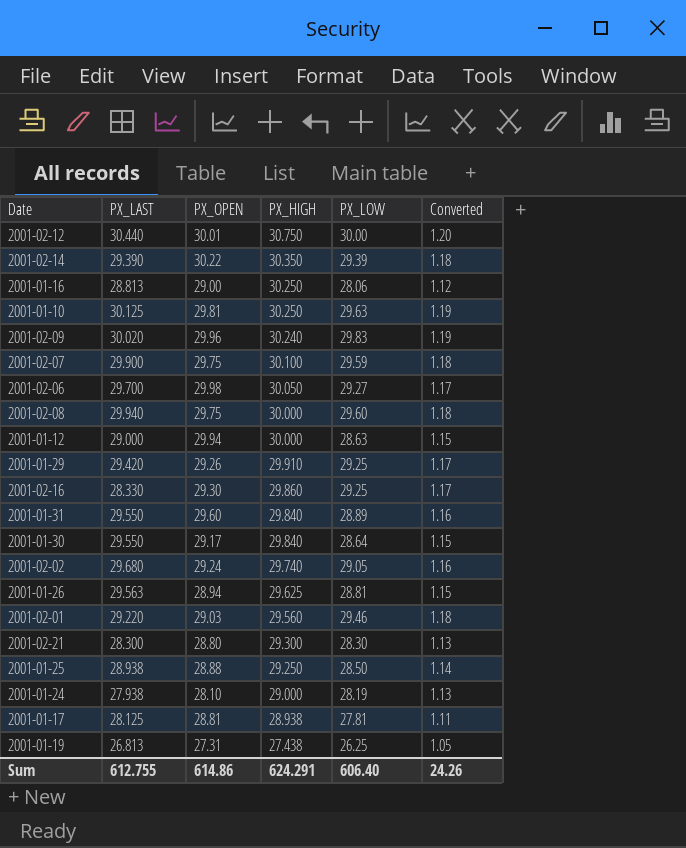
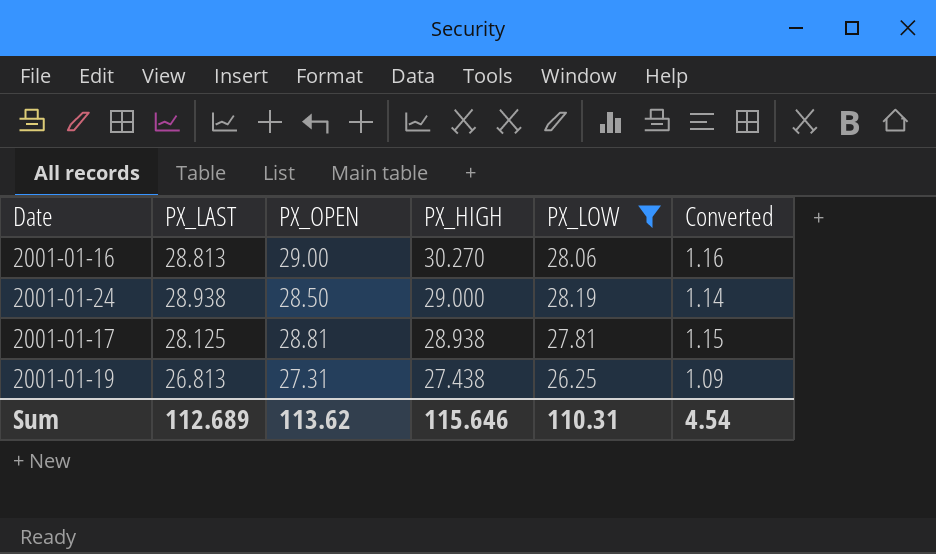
filter: none -> PX_LOW <= 28.19
column Converted | formula: [PX_LOW] * 0.04 -> [PX_OPEN] * 0.04
2001-01-16 | PX_HIGH: 30.250 -> 30.270
2001-01-24 | PX_LAST: 27.938 -> 28.938
2001-01-24 | PX_OPEN: 28.10 -> 28.50
Sum | PX_LAST: 612.755 -> 112.689
Sum | PX_OPEN: 614.86 -> 113.62
Sum | PX_HIGH: 624.291 -> 115.646
Sum | PX_LOW: 606.40 -> 110.31
Sum | Converted: 24.26 -> 4.54

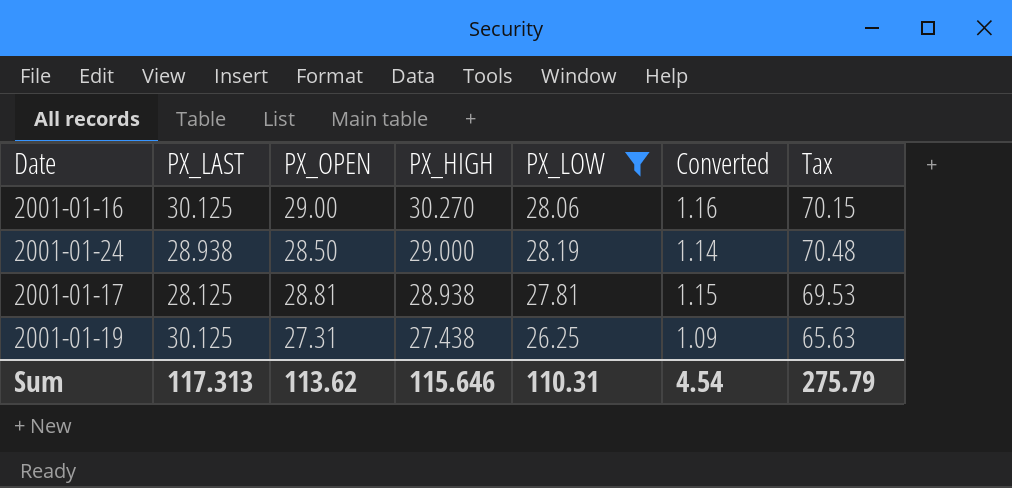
column Tax | formula: none -> [PX_LOW] * 2.5
2001-01-16 | PX_LAST: 28.813 -> 30.125
2001-01-19 | PX_LAST: 26.813 -> 30.125
Sum | PX_LAST: 112.689 -> 117.313

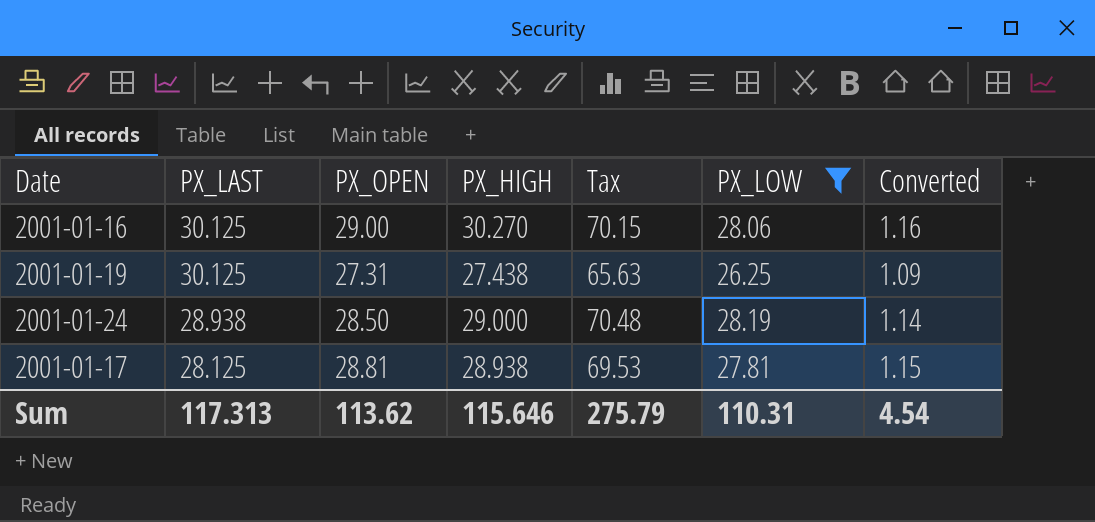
row order: PX_HIGH descending -> PX_LAST descending
column Tax | position: 7 -> 5

